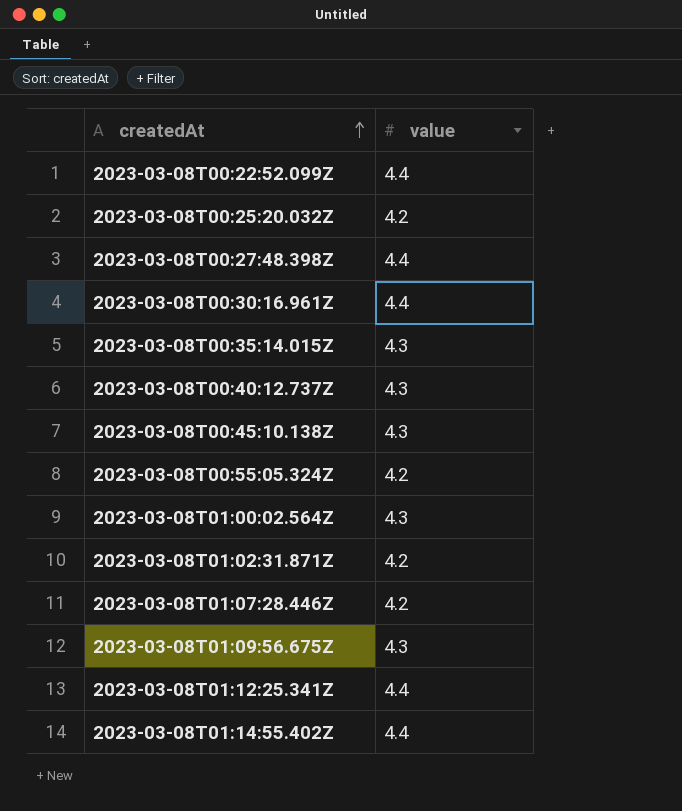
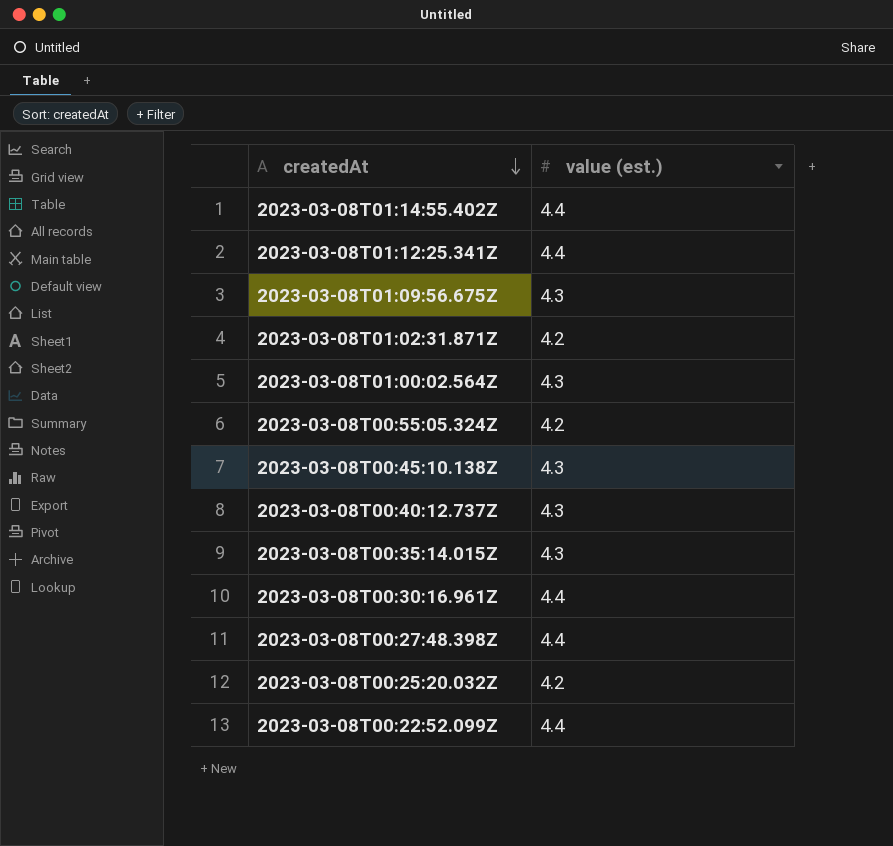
row order: createdAt ascending -> createdAt descending
column name: value -> value (est.)
row 2023-03-08T01:07:28.446Z: 4.2 -> none

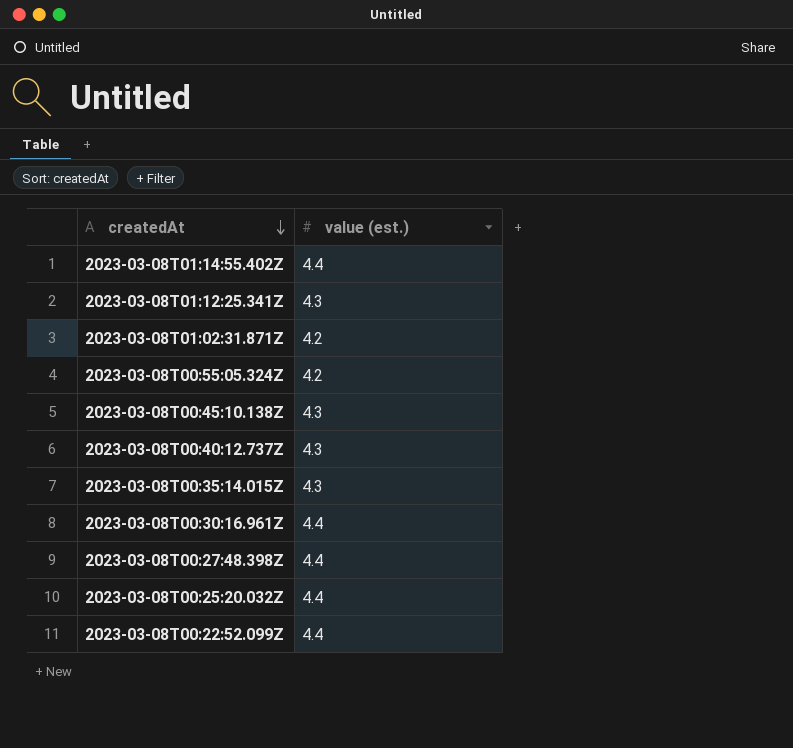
row 2023-03-08T01:09:56.675Z: 4.3 -> none
row 2023-03-08T01:00:02.564Z: 4.3 -> none
2023-03-08T01:12:25.341Z | value (est.): 4.4 -> 4.3
2023-03-08T00:25:20.032Z | value (est.): 4.2 -> 4.4

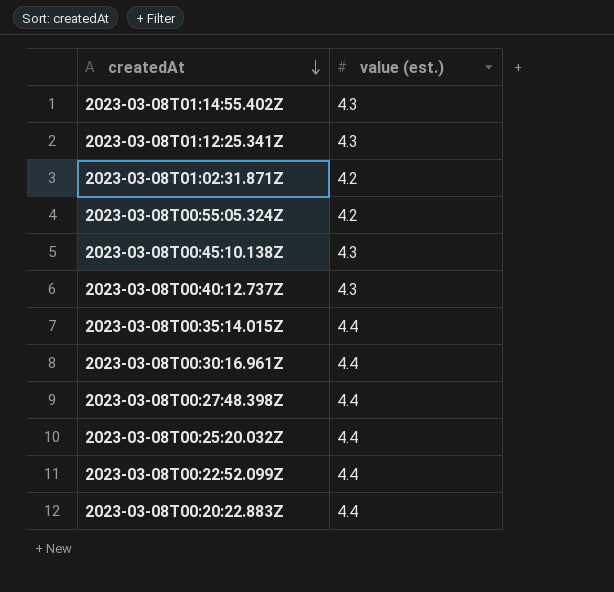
2023-03-08T01:14:55.402Z | value (est.): 4.4 -> 4.3
2023-03-08T00:35:14.015Z | value (est.): 4.3 -> 4.4
row 2023-03-08T00:20:22.883Z: none -> 4.4

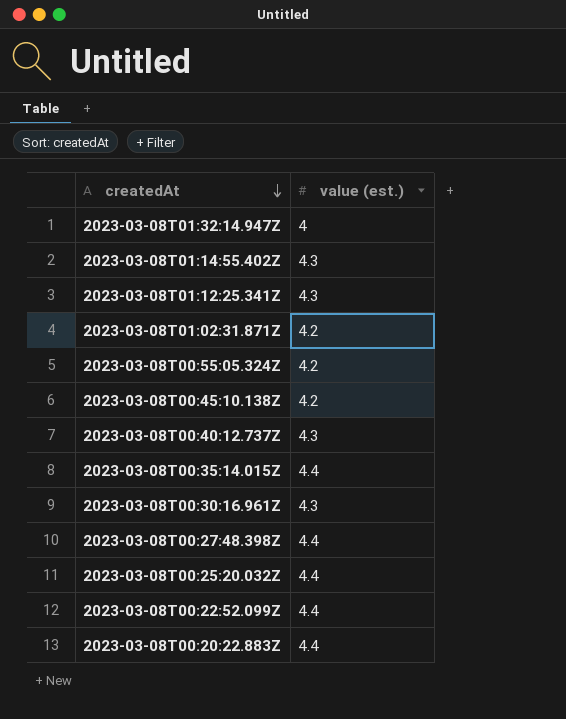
row 2023-03-08T01:32:14.947Z: none -> 4
2023-03-08T00:45:10.138Z | value (est.): 4.3 -> 4.2
2023-03-08T00:30:16.961Z | value (est.): 4.4 -> 4.3

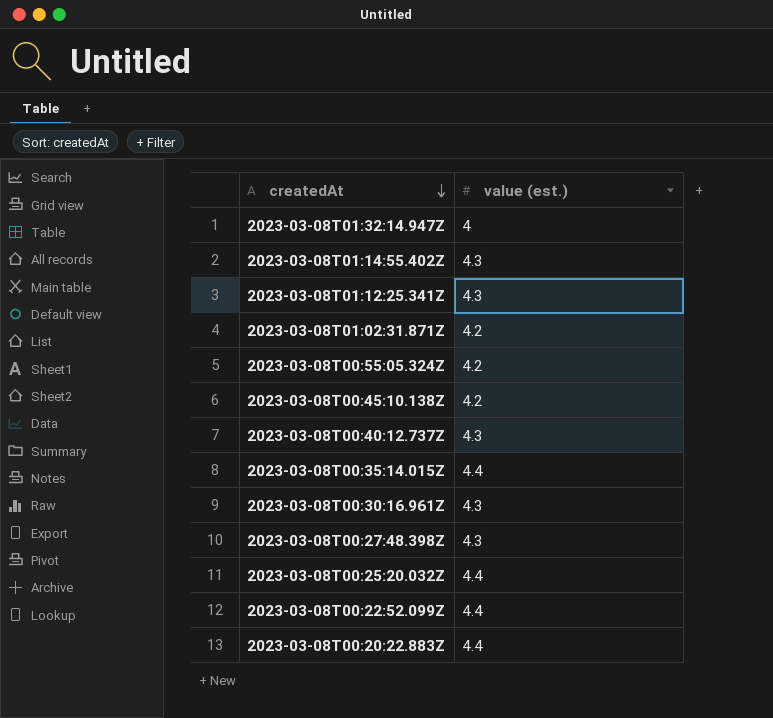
2023-03-08T00:27:48.398Z | value (est.): 4.4 -> 4.3

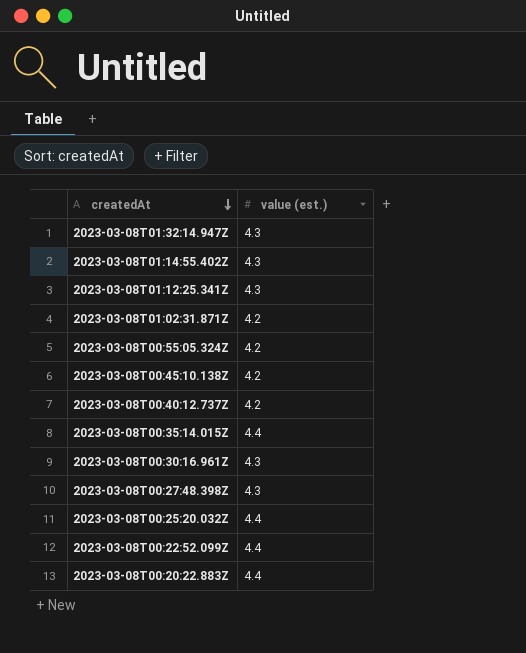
2023-03-08T01:32:14.947Z | value (est.): 4 -> 4.3
2023-03-08T00:40:12.737Z | value (est.): 4.3 -> 4.2

